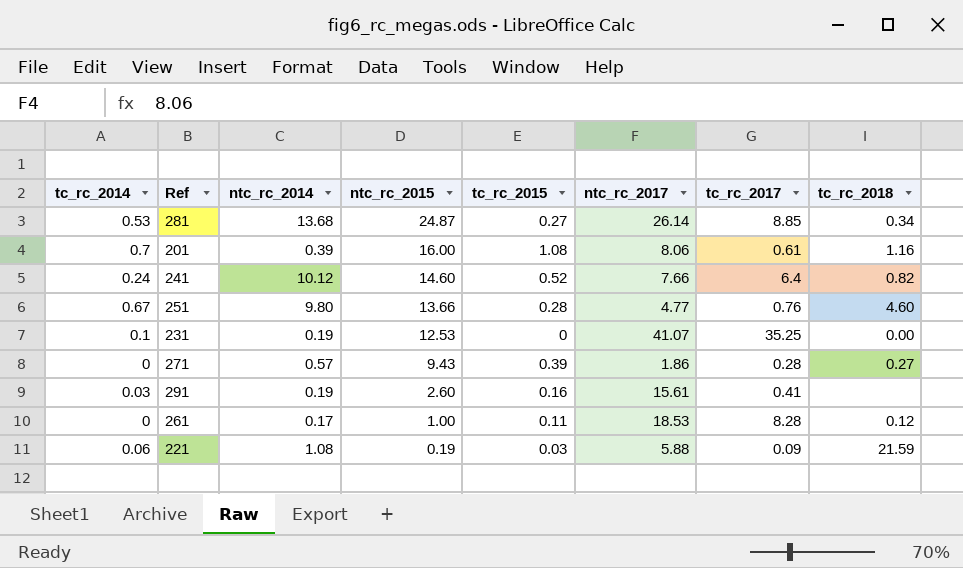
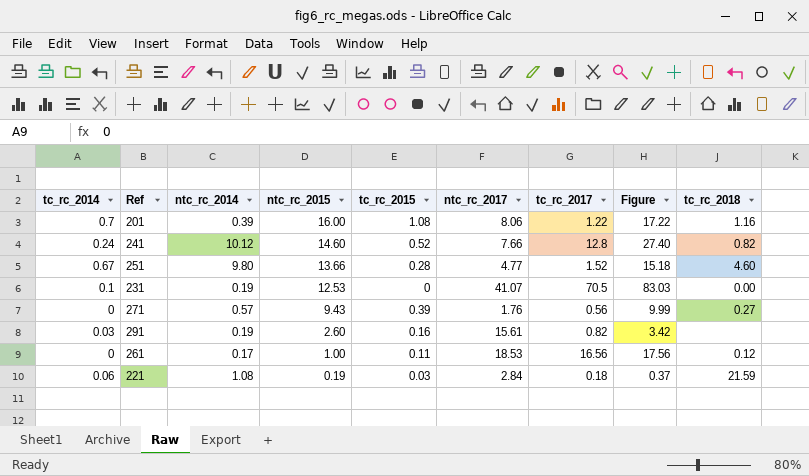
column Figure | formula: none -> [ntc_rc_2015] + [tc_rc_2017]
row 281: 0.53 | 13.68 | 24.87 | 0.27 | 26.14 | 8.85 | 0.34 -> none
201 | tc_rc_2017: 0.61 -> 1.22
241 | tc_rc_2017: 6.4 -> 12.8
251 | tc_rc_2017: 0.76 -> 1.52
231 | tc_rc_2017: 35.25 -> 70.5
271 | ntc_rc_2017: 1.86 -> 1.76
271 | tc_rc_2017: 0.28 -> 0.56
291 | tc_rc_2017: 0.41 -> 0.82
261 | tc_rc_2017: 8.28 -> 16.56
221 | ntc_rc_2017: 5.88 -> 2.84
221 | tc_rc_2017: 0.09 -> 0.18

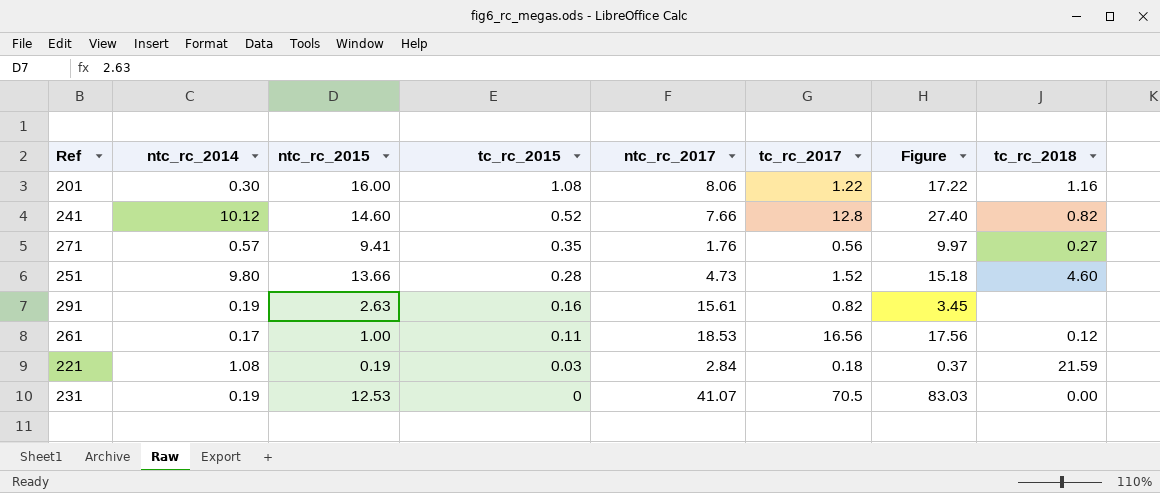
row order: ntc_rc_2015 descending -> tc_rc_2015 descending
column tc_rc_2014 | position: 1 -> none
201 | ntc_rc_2014: 0.39 -> 0.30
271 | ntc_rc_2015: 9.43 -> 9.41
271 | tc_rc_2015: 0.39 -> 0.35
271 | Figure: 9.99 -> 9.97
251 | ntc_rc_2017: 4.77 -> 4.73
291 | ntc_rc_2015: 2.60 -> 2.63
291 | Figure: 3.42 -> 3.45

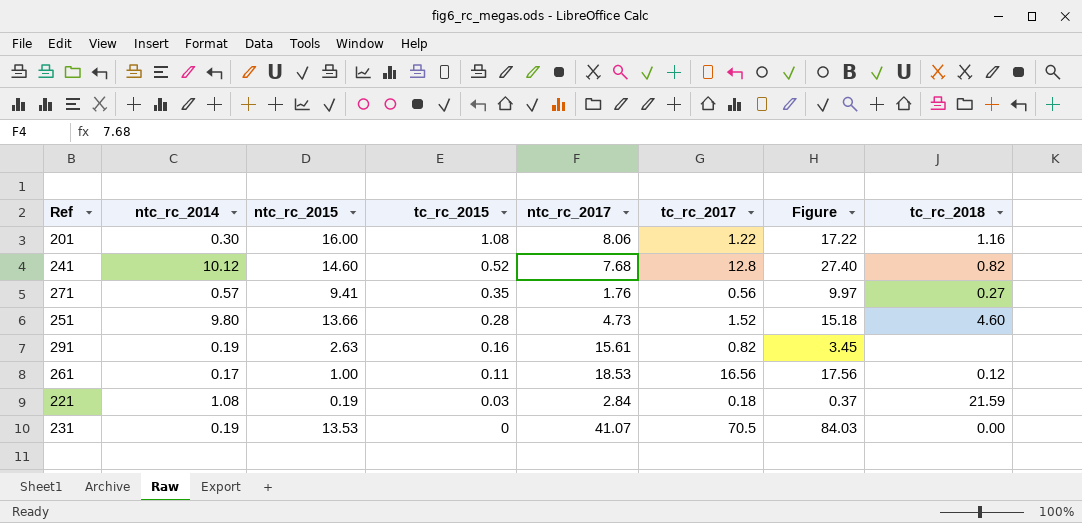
241 | ntc_rc_2017: 7.66 -> 7.68
231 | ntc_rc_2015: 12.53 -> 13.53
231 | Figure: 83.03 -> 84.03

